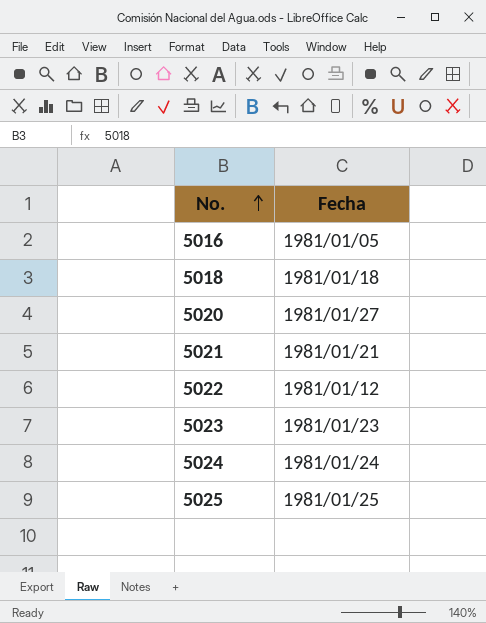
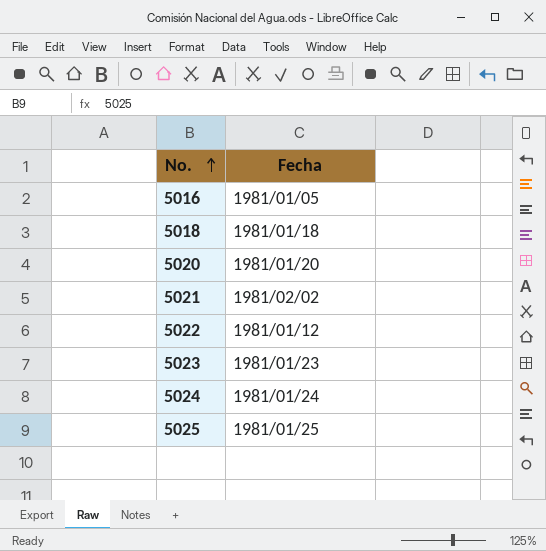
5020 | Fecha: 1981/01/27 -> 1981/01/20
5021 | Fecha: 1981/01/21 -> 1981/02/02

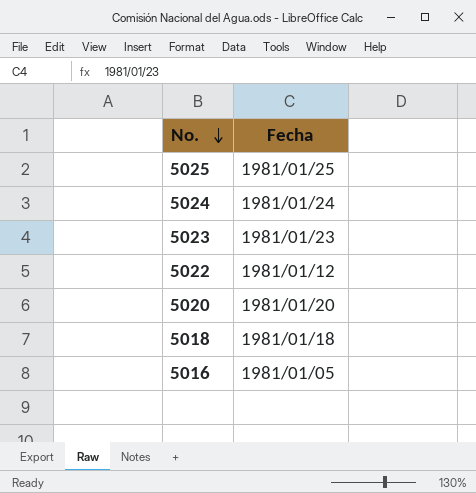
row order: No. ascending -> No. descending
row 5021: 1981/02/02 -> none

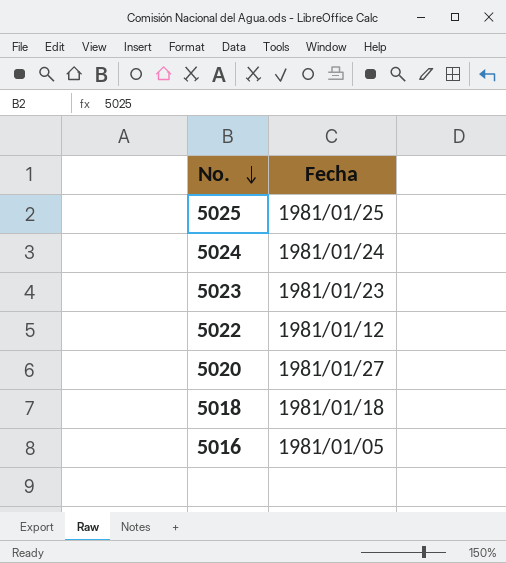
5020 | Fecha: 1981/01/20 -> 1981/01/27

